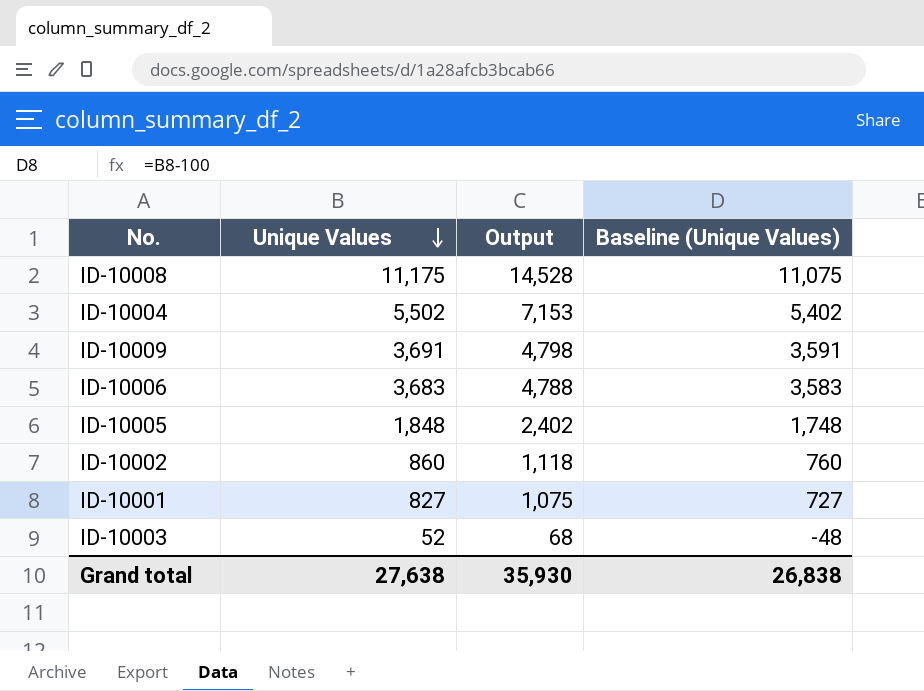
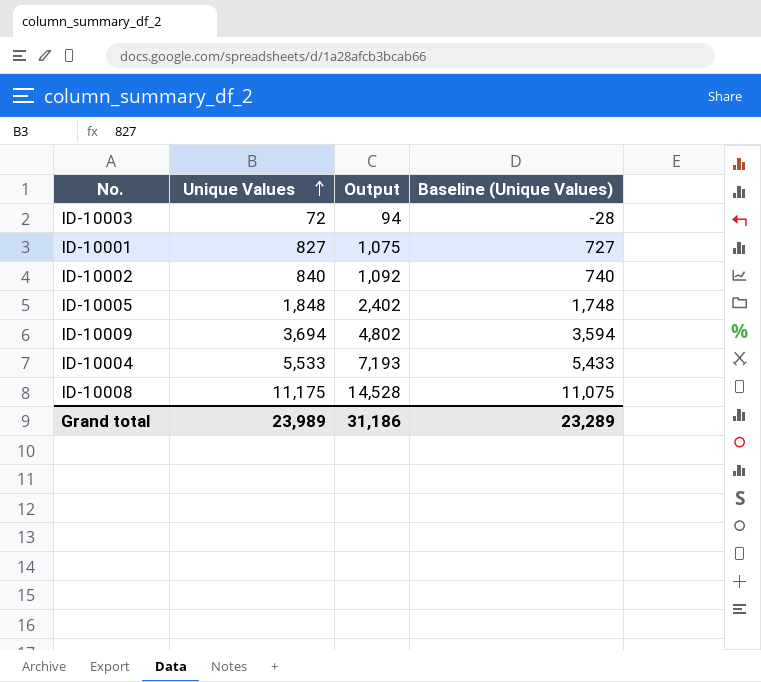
row order: Unique Values descending -> Unique Values ascending
row ID-10006: 3,683 | 4,788 | 3,583 -> none
ID-10003 | Unique Values: 52 -> 72
ID-10003 | Output: 68 -> 94
ID-10003 | Baseline (Unique Values): -48 -> -28
ID-10002 | Unique Values: 860 -> 840
ID-10002 | Output: 1,118 -> 1,092
ID-10002 | Baseline (Unique Values): 760 -> 740
ID-10009 | Unique Values: 3,691 -> 3,694
ID-10009 | Output: 4,798 -> 4,802
ID-10009 | Baseline (Unique Values): 3,591 -> 3,594
ID-10004 | Unique Values: 5,502 -> 5,533
ID-10004 | Output: 7,153 -> 7,193
ID-10004 | Baseline (Unique Values): 5,402 -> 5,433
Grand total | Unique Values: 27,638 -> 23,989
Grand total | Output: 35,930 -> 31,186
Grand total | Baseline (Unique Values): 26,838 -> 23,289

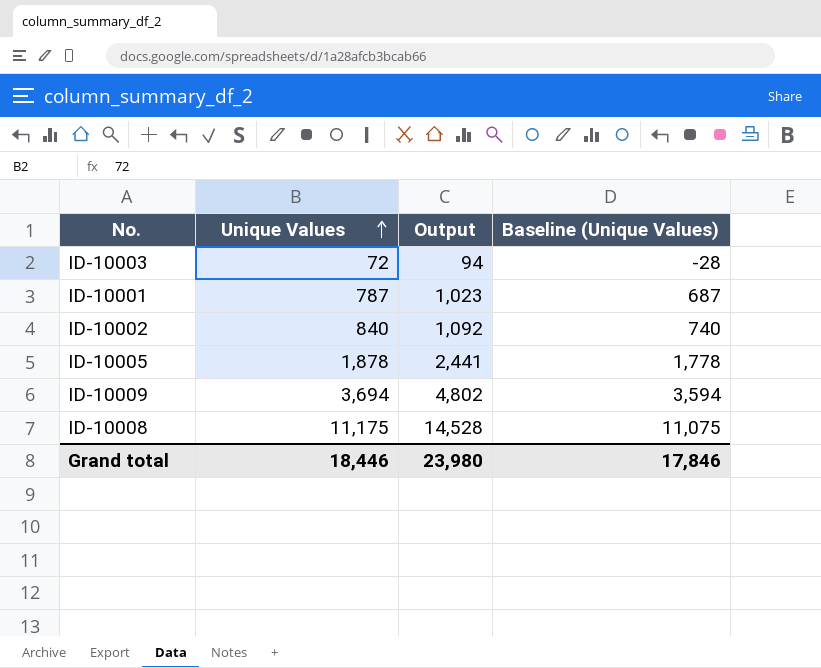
row ID-10004: 5,533 | 7,193 | 5,433 -> none
ID-10001 | Unique Values: 827 -> 787
ID-10001 | Output: 1,075 -> 1,023
ID-10001 | Baseline (Unique Values): 727 -> 687
ID-10005 | Unique Values: 1,848 -> 1,878
ID-10005 | Output: 2,402 -> 2,441
ID-10005 | Baseline (Unique Values): 1,748 -> 1,778
Grand total | Unique Values: 23,989 -> 18,446
Grand total | Output: 31,186 -> 23,980
Grand total | Baseline (Unique Values): 23,289 -> 17,846

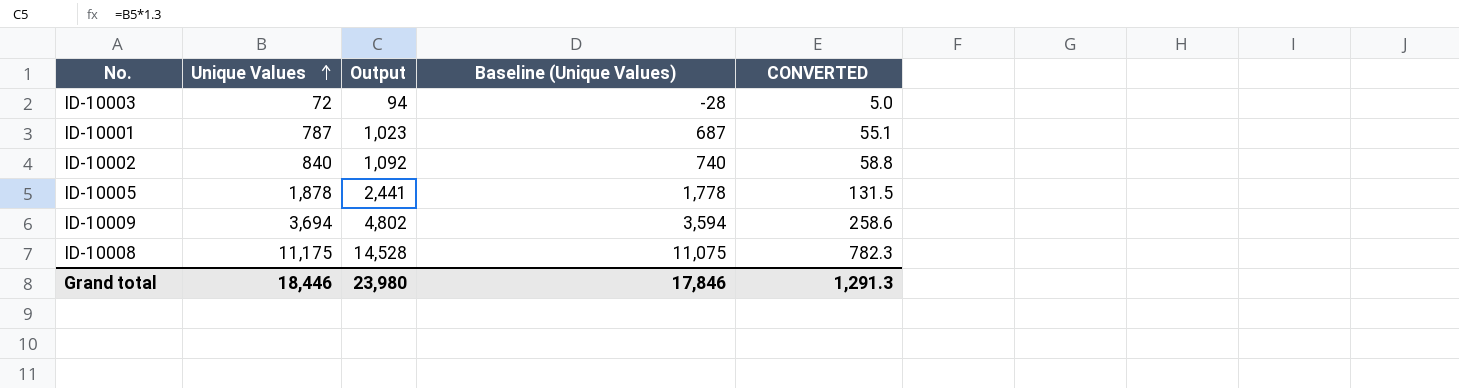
column CONVERTED | formula: none -> [Unique Values] * 0.07

